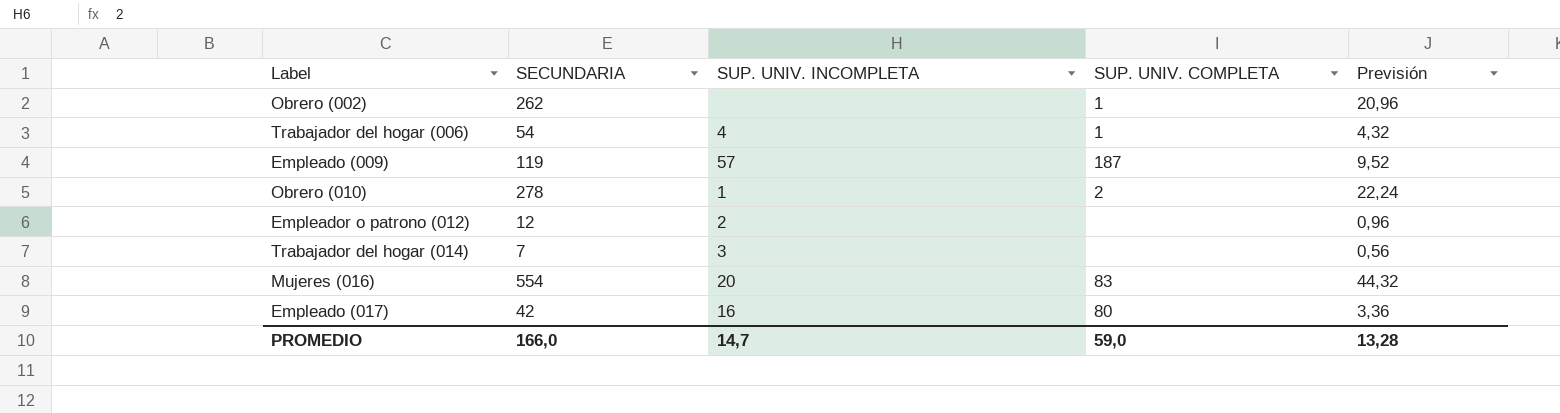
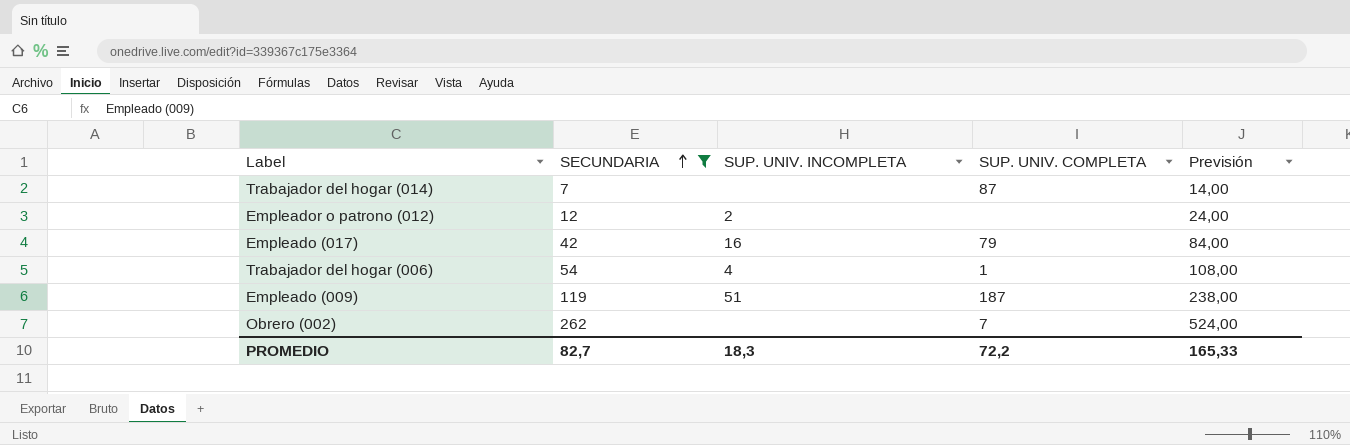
filter: none -> SECUNDARIA <= 262
row order: none -> SECUNDARIA ascending
column Previsión | formula: [SECUNDARIA] * 0,08 -> [SECUNDARIA] * 2
Trabajador del hogar (014) | SUP. UNIV. INCOMPLETA: 3 -> none
Trabajador del hogar (014) | SUP. UNIV. COMPLETA: none -> 87
Empleado (017) | SUP. UNIV. COMPLETA: 80 -> 79
Empleado (009) | SUP. UNIV. INCOMPLETA: 57 -> 51
Obrero (002) | SUP. UNIV. COMPLETA: 1 -> 7
PROMEDIO | SECUNDARIA: 166,0 -> 82,7
PROMEDIO | SUP. UNIV. INCOMPLETA: 14,7 -> 18,3
PROMEDIO | SUP. UNIV. COMPLETA: 59,0 -> 72,2
PROMEDIO | Previsión: 13,28 -> 165,33

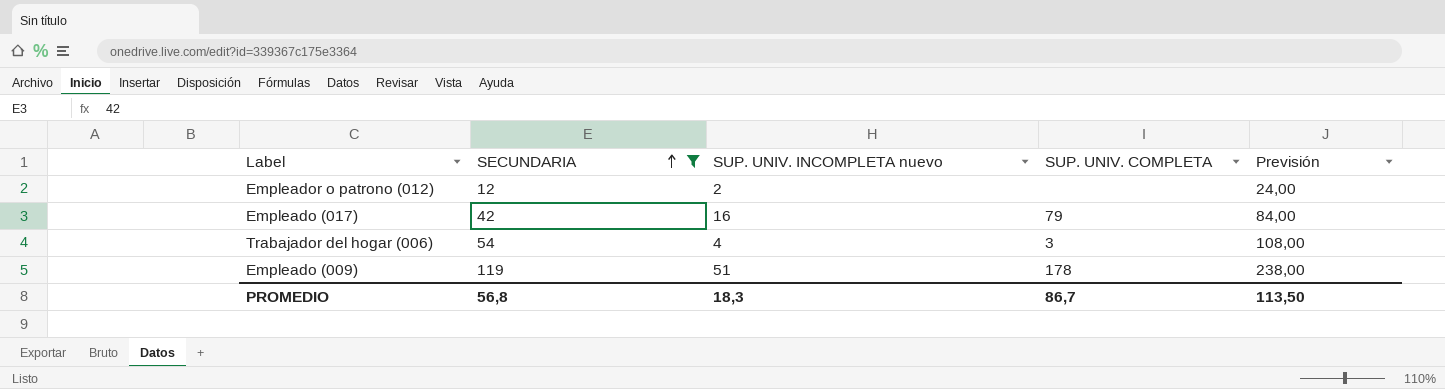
column name: SUP. UNIV. INCOMPLETA -> SUP. UNIV. INCOMPLETA nuevo
row Trabajador del hogar (014): 7 | none | 87 | 14,00 -> none
row Obrero (002): 262 | none | 7 | 524,00 -> none
Trabajador del hogar (006) | SUP. UNIV. COMPLETA: 1 -> 3
Empleado (009) | SUP. UNIV. COMPLETA: 187 -> 178
PROMEDIO | SECUNDARIA: 82,7 -> 56,8
PROMEDIO | SUP. UNIV. COMPLETA: 72,2 -> 86,7
PROMEDIO | Previsión: 165,33 -> 113,50

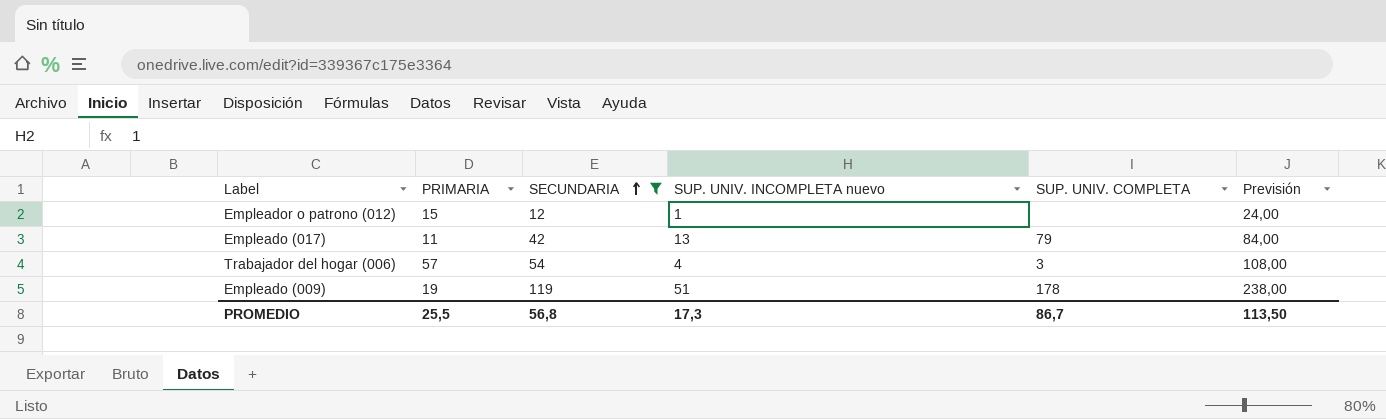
column PRIMARIA | position: none -> 2
Empleador o patrono (012) | SUP. UNIV. INCOMPLETA nuevo: 2 -> 1
Empleado (017) | SUP. UNIV. INCOMPLETA nuevo: 16 -> 13
PROMEDIO | SUP. UNIV. INCOMPLETA nuevo: 18,3 -> 17,3

